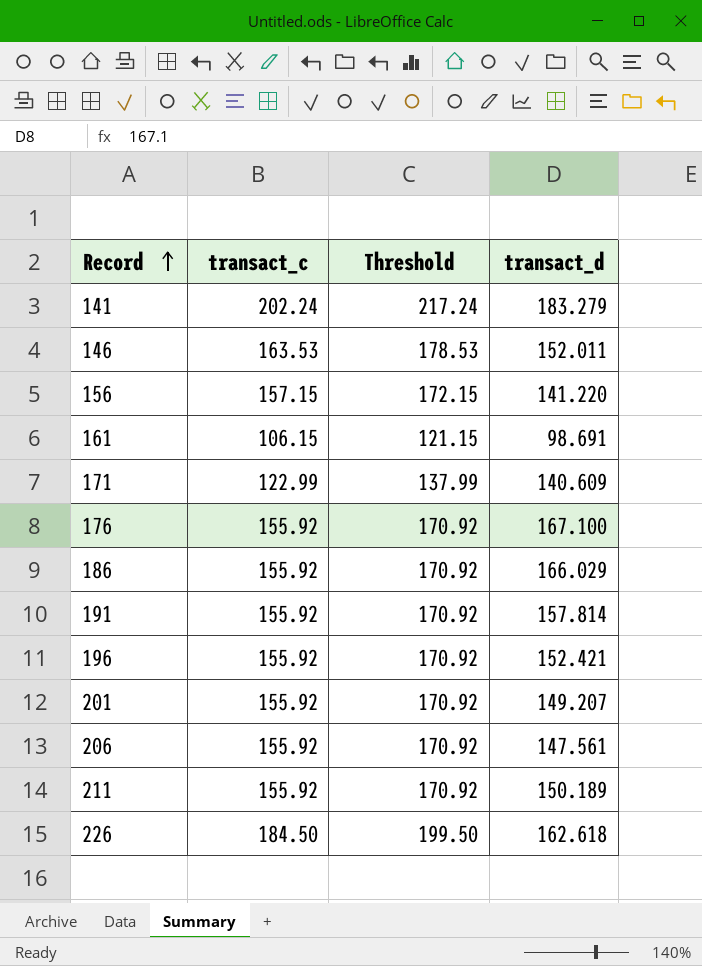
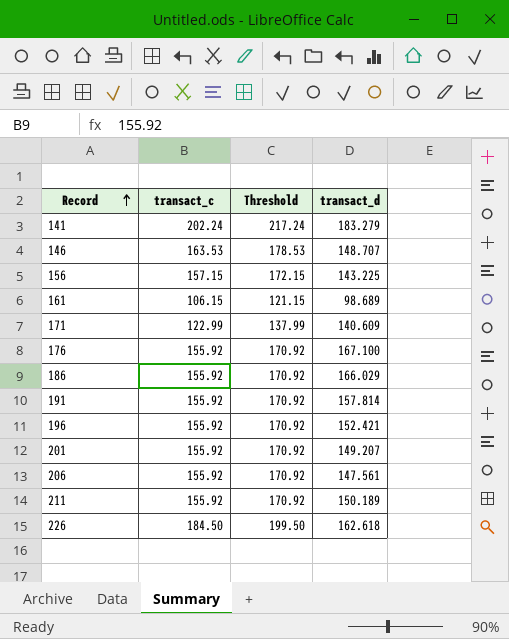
146 | transact_d: 152.011 -> 148.707
156 | transact_d: 141.220 -> 143.225
161 | transact_d: 98.691 -> 98.689

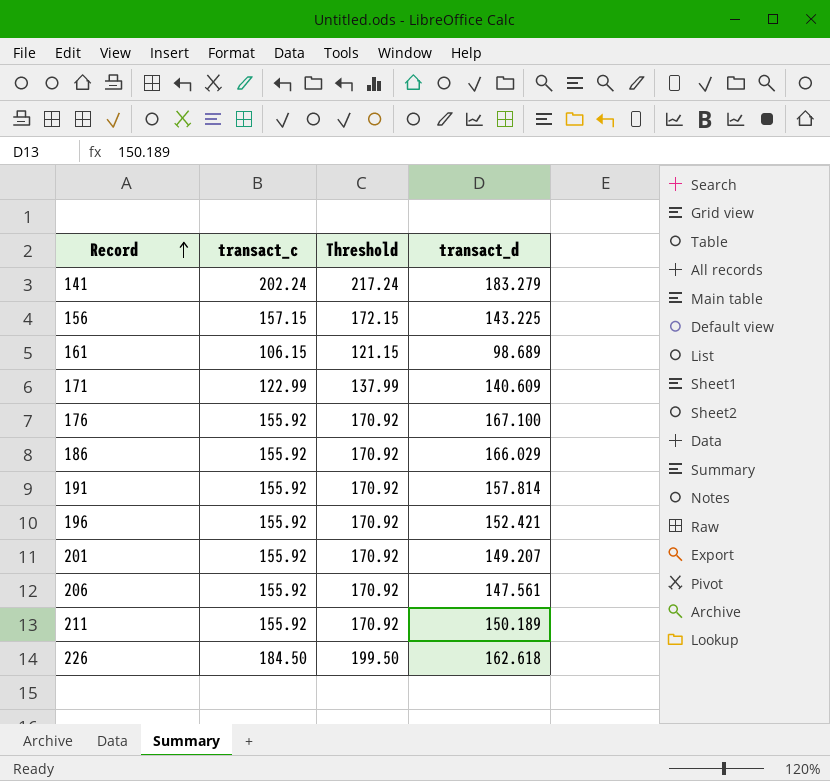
row 146: 163.53 | 178.53 | 148.707 -> none

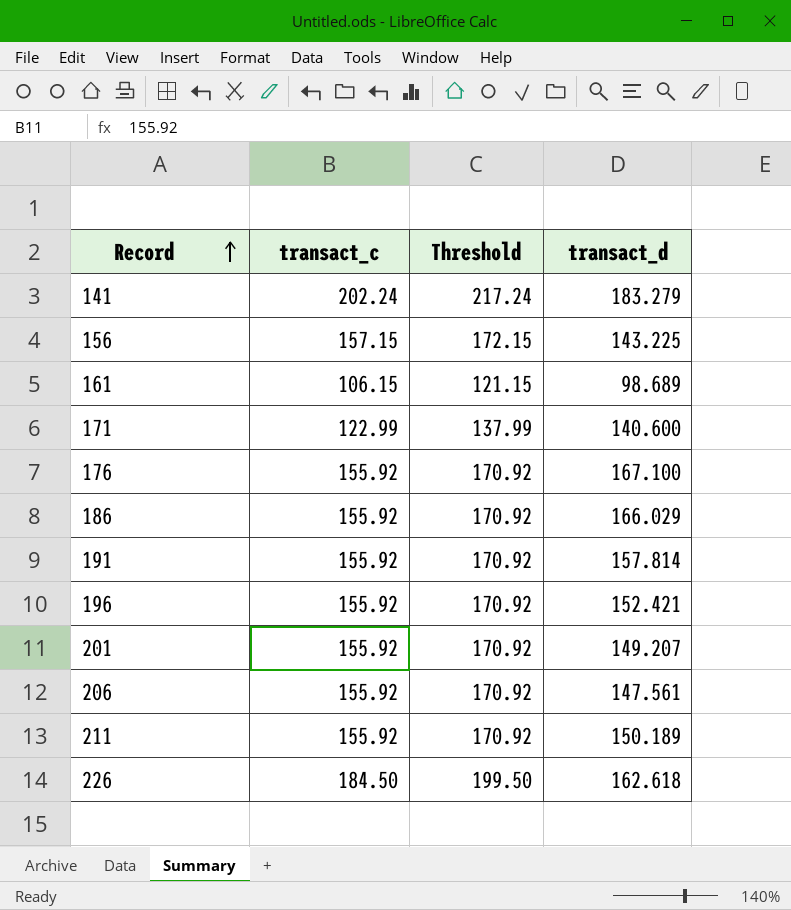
171 | transact_d: 140.609 -> 140.600

